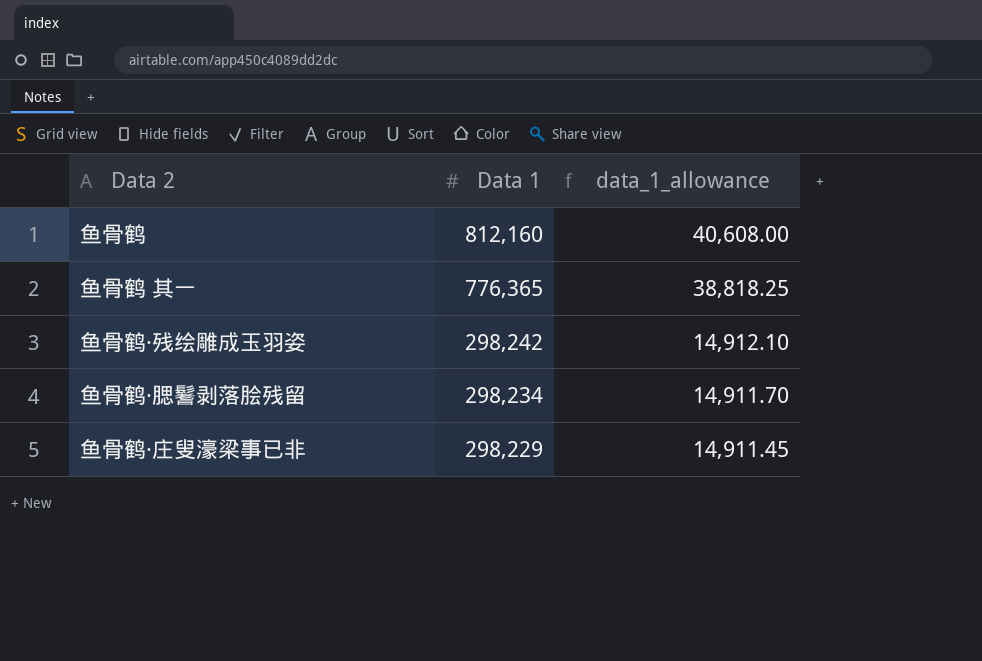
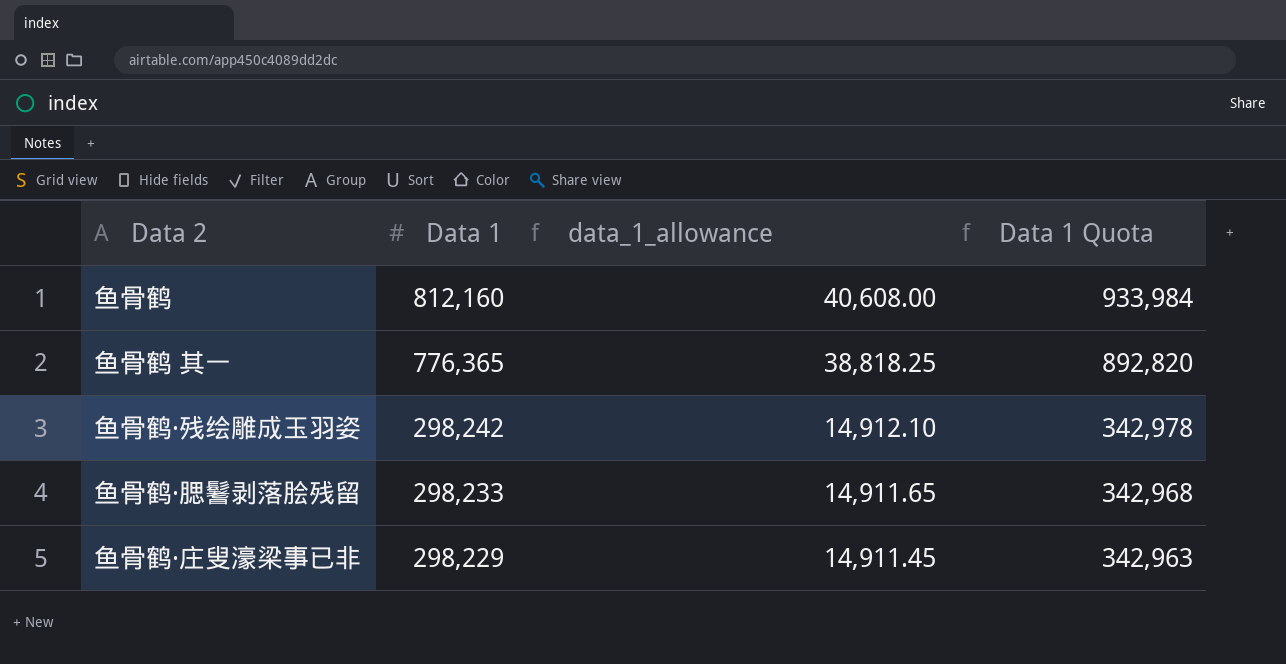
column Data 1 Quota | formula: none -> [Data 1] * 1.15
鱼骨鹤·腮鬐剥落脍残留 | Data 1: 298,234 -> 298,233
鱼骨鹤·腮鬐剥落脍残留 | data_1_allowance: 14,911.70 -> 14,911.65

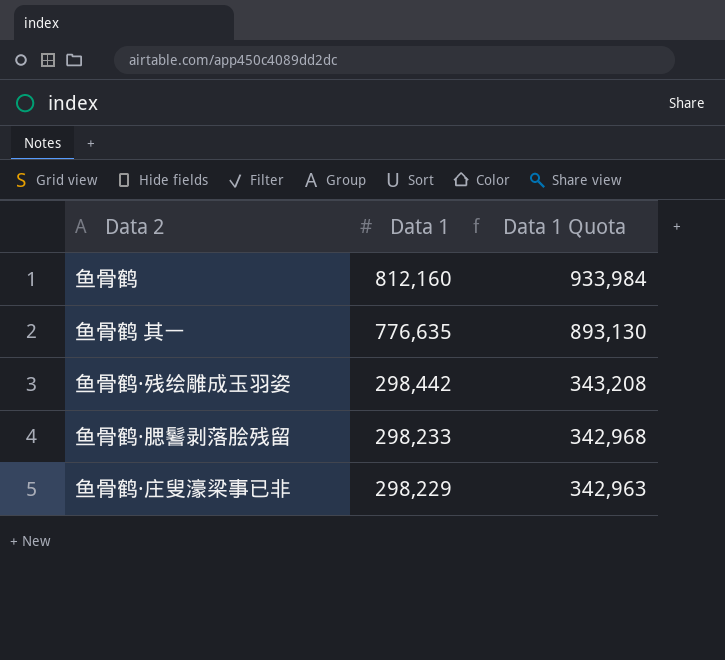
column data_1_allowance | formula: [Data 1] * 0.05 -> none
鱼骨鹤 其一 | Data 1: 776,365 -> 776,635
鱼骨鹤 其一 | Data 1 Quota: 892,820 -> 893,130
鱼骨鹤·残绘雕成玉羽姿 | Data 1: 298,242 -> 298,442
鱼骨鹤·残绘雕成玉羽姿 | Data 1 Quota: 342,978 -> 343,208

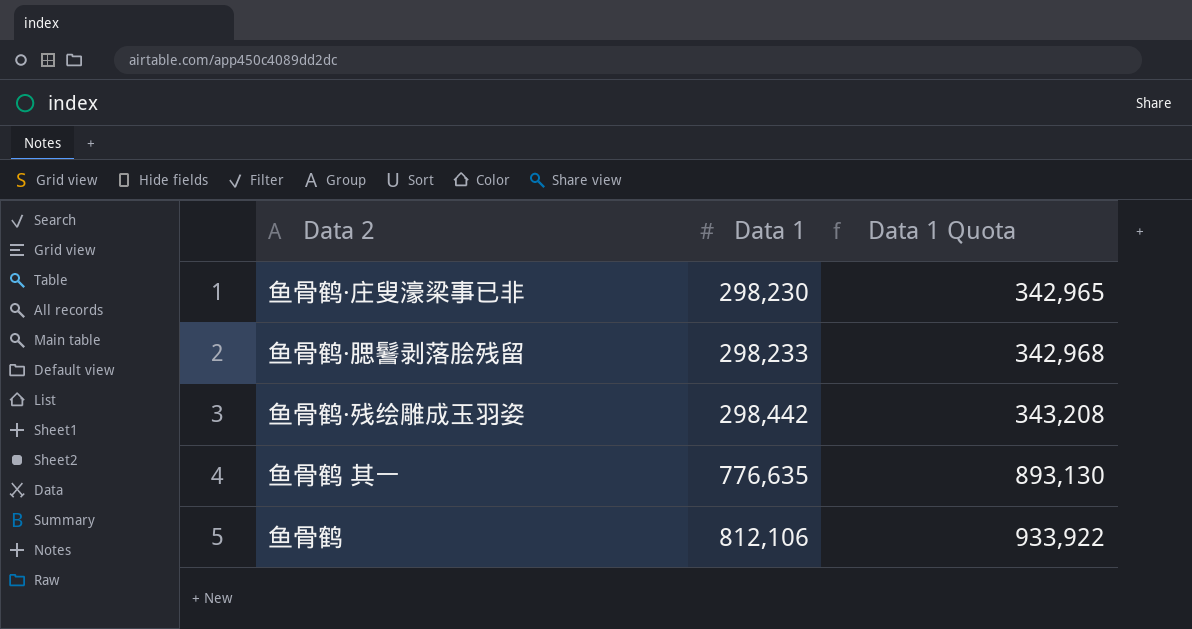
row order: Data 1 descending -> Data 1 ascending
鱼骨鹤·庄叟濠梁事已非 | Data 1: 298,229 -> 298,230
鱼骨鹤·庄叟濠梁事已非 | Data 1 Quota: 342,963 -> 342,965
鱼骨鹤 | Data 1: 812,160 -> 812,106
鱼骨鹤 | Data 1 Quota: 933,984 -> 933,922

